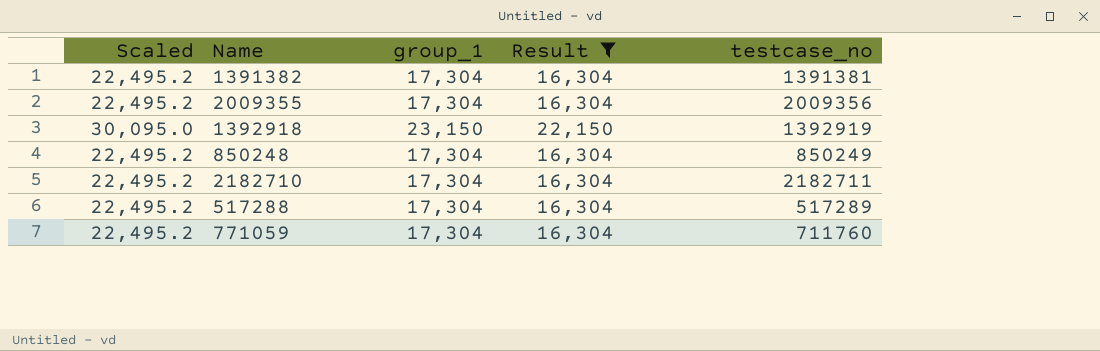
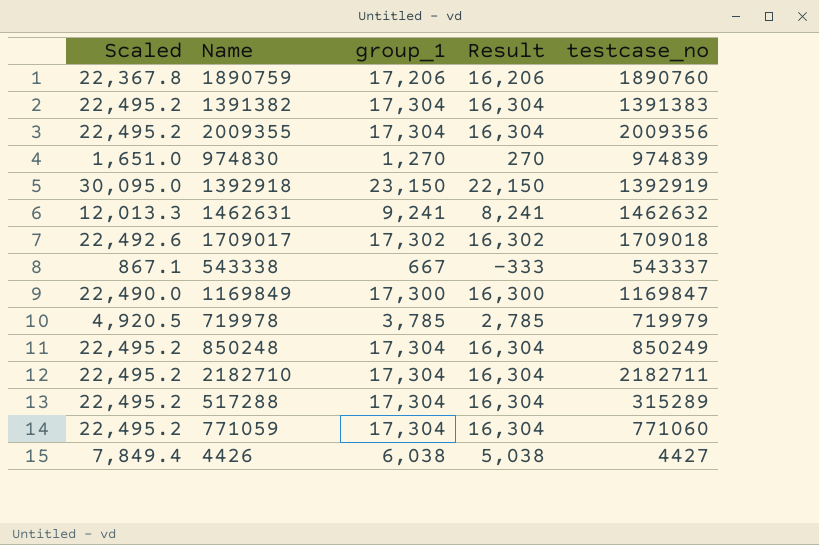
filter: Result >= 16,304 -> none
1391382 | testcase_no: 1391381 -> 1391383
517288 | testcase_no: 517289 -> 315289
771059 | testcase_no: 711760 -> 771060

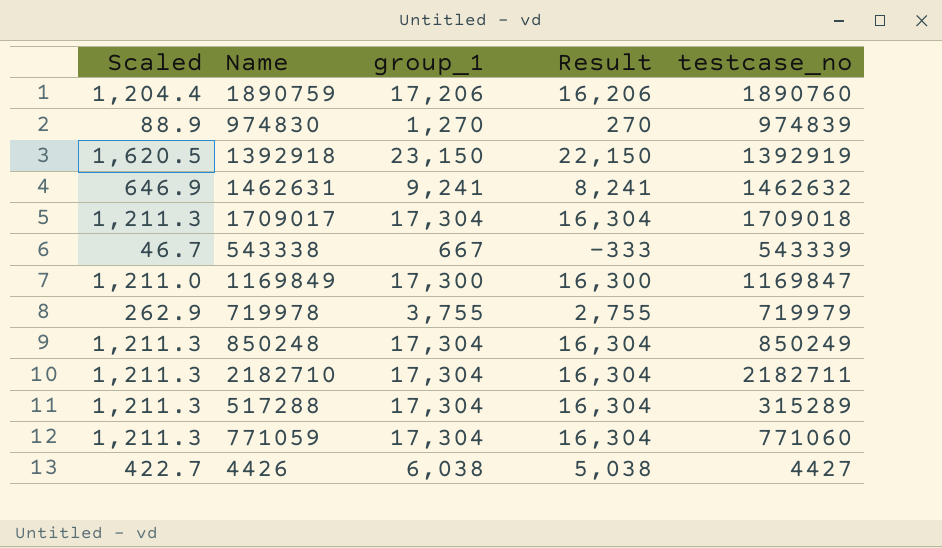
column Scaled | formula: [group_1] * 1.3 -> [group_1] * 0.07
row 1391382: 22,495.2 | 17,304 | 16,304 | 1391383 -> none
row 2009355: 22,495.2 | 17,304 | 16,304 | 2009356 -> none
1709017 | group_1: 17,302 -> 17,304
1709017 | Result: 16,302 -> 16,304
543338 | testcase_no: 543337 -> 543339
719978 | group_1: 3,785 -> 3,755
719978 | Result: 2,785 -> 2,755

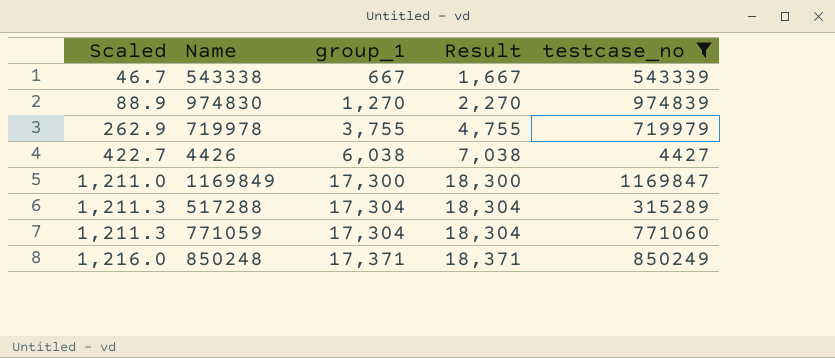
filter: none -> testcase_no <= 1169847
row order: none -> Scaled ascending
column Result | formula: [group_1] - 1000 -> [group_1] + 1000
850248 | Scaled: 1,211.3 -> 1,216.0
850248 | group_1: 17,304 -> 17,371

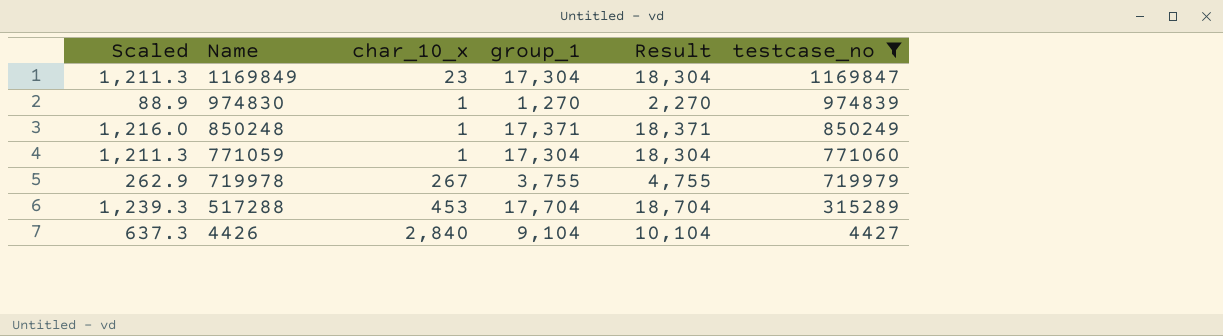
row order: Scaled ascending -> Name descending
column char_10_x | position: none -> 3
row 543338: 46.7 | 667 | 1,667 | 543339 -> none
1169849 | Scaled: 1,211.0 -> 1,211.3
1169849 | group_1: 17,300 -> 17,304
1169849 | Result: 18,300 -> 18,304
517288 | Scaled: 1,211.3 -> 1,239.3
517288 | group_1: 17,304 -> 17,704
517288 | Result: 18,304 -> 18,704
4426 | Scaled: 422.7 -> 637.3
4426 | group_1: 6,038 -> 9,104
4426 | Result: 7,038 -> 10,104

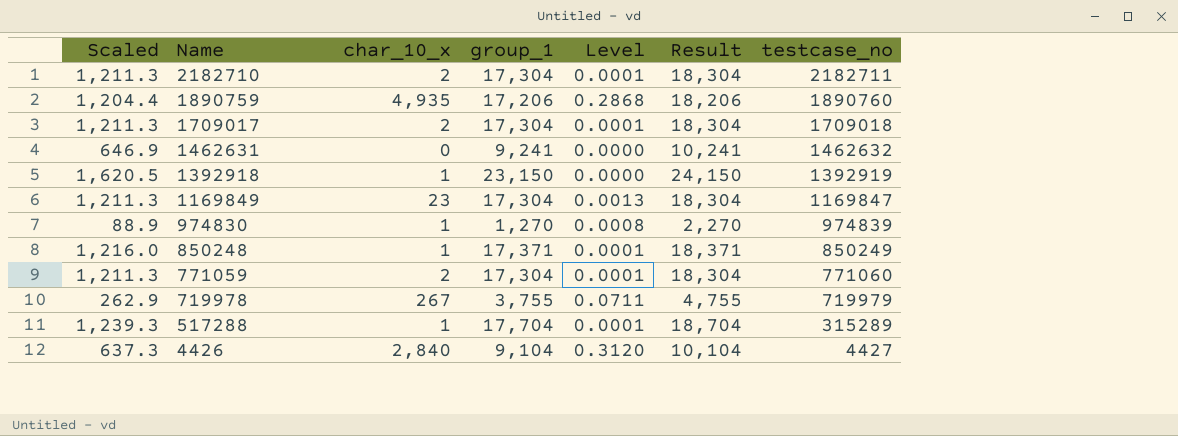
filter: testcase_no <= 1169847 -> none
column Level | formula: none -> [char_10_x] / [group_1]
771059 | char_10_x: 1 -> 2
517288 | char_10_x: 453 -> 1

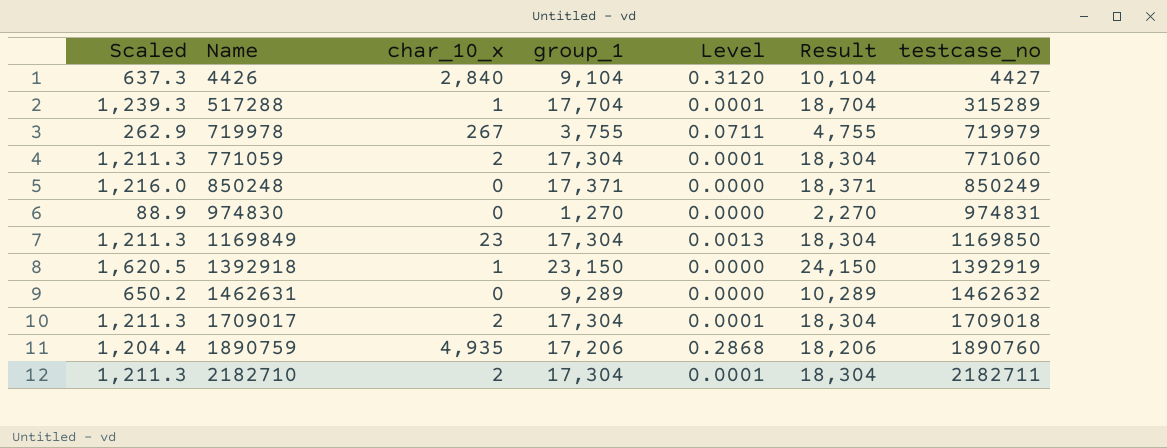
row order: Name descending -> Name ascending
850248 | char_10_x: 1 -> 0
850248 | Level: 0.0001 -> 0.0000
974830 | char_10_x: 1 -> 0
974830 | Level: 0.0008 -> 0.0000
974830 | testcase_no: 974839 -> 974831
1169849 | testcase_no: 1169847 -> 1169850
1462631 | Scaled: 646.9 -> 650.2
1462631 | group_1: 9,241 -> 9,289
1462631 | Result: 10,241 -> 10,289

